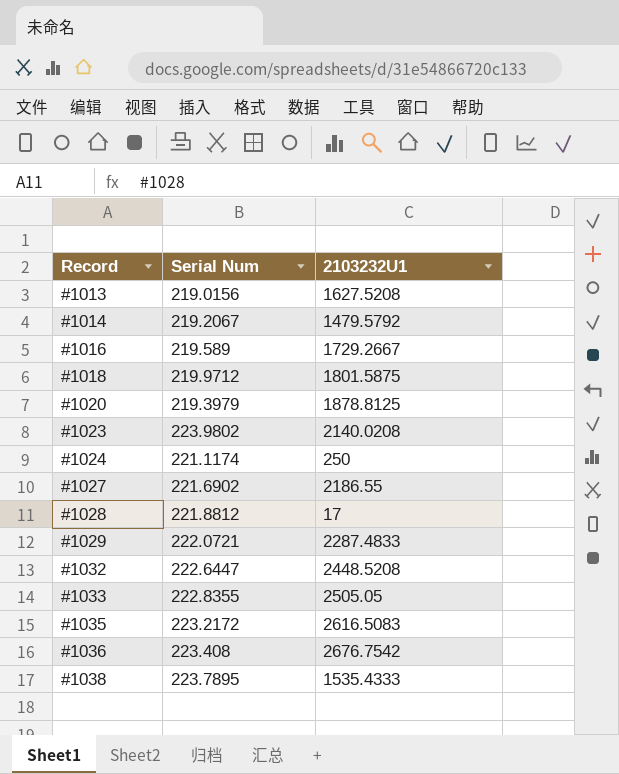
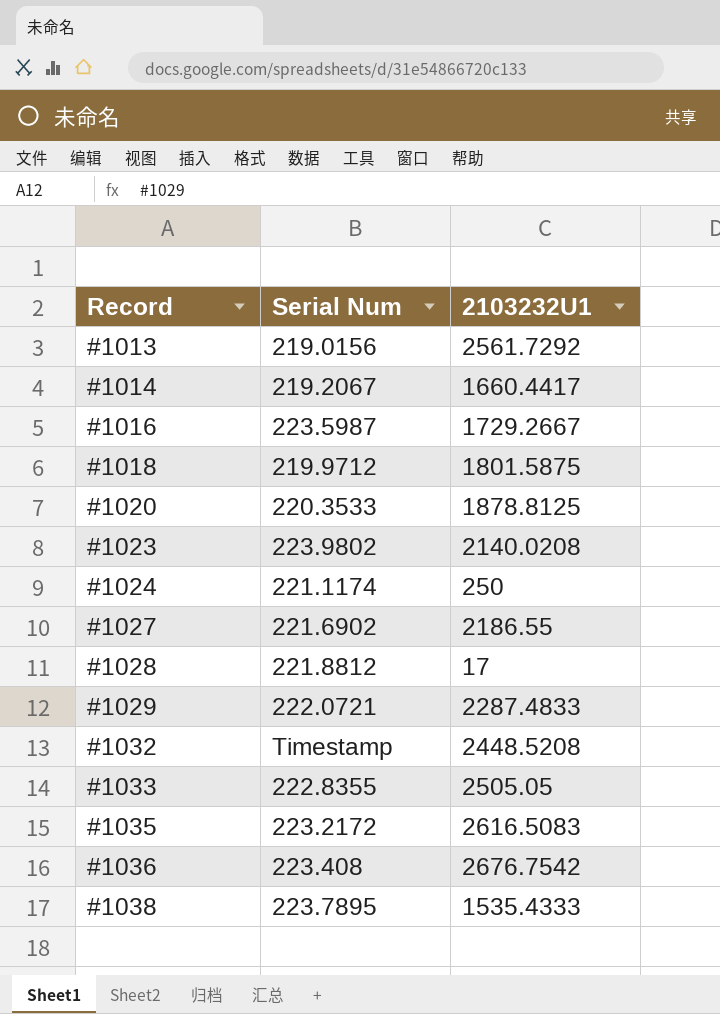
#1013 | 2103232U1: 1627.5208 -> 2561.7292
#1014 | 2103232U1: 1479.5792 -> 1660.4417
#1016 | Serial Num: 219.589 -> 223.5987
#1020 | Serial Num: 219.3979 -> 220.3533
#1032 | Serial Num: 222.6447 -> Timestamp

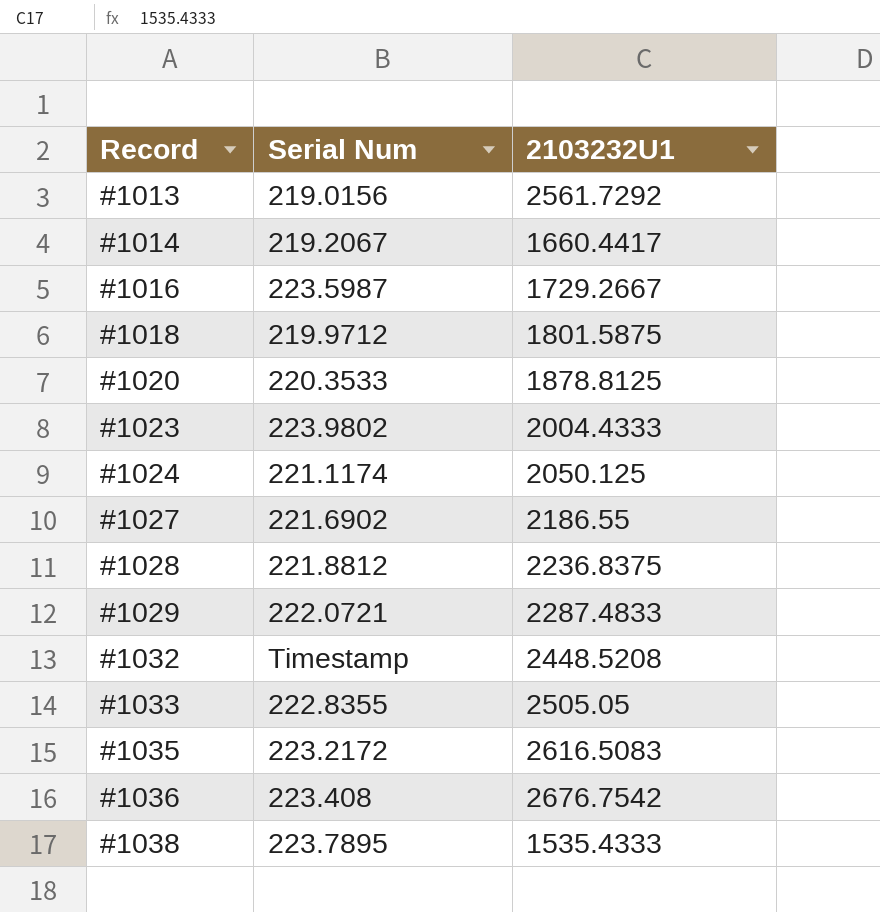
#1023 | 2103232U1: 2140.0208 -> 2004.4333
#1024 | 2103232U1: 250 -> 2050.125
#1028 | 2103232U1: 17 -> 2236.8375

